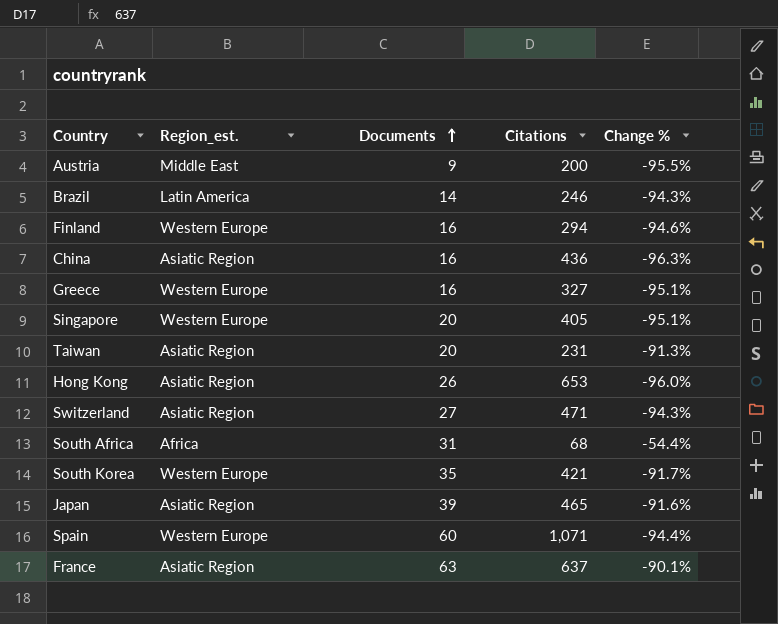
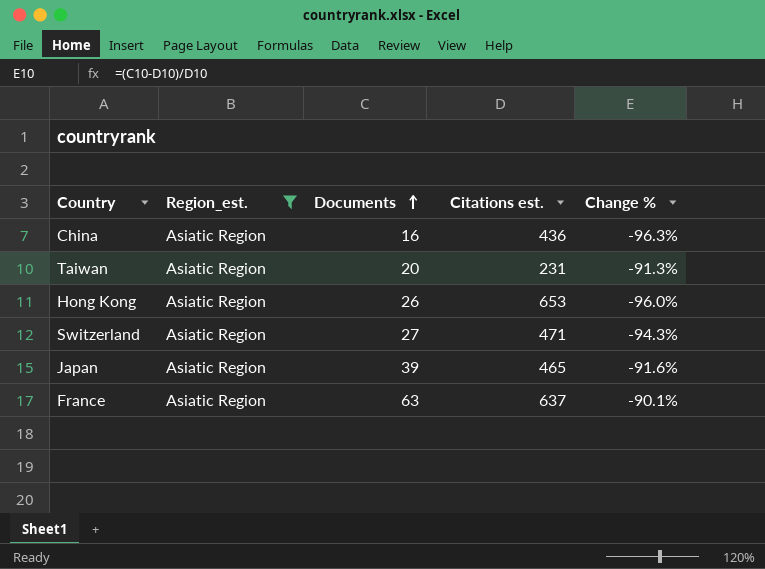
filter: none -> Region_est. = Asiatic Region
column name: Citations -> Citations est.

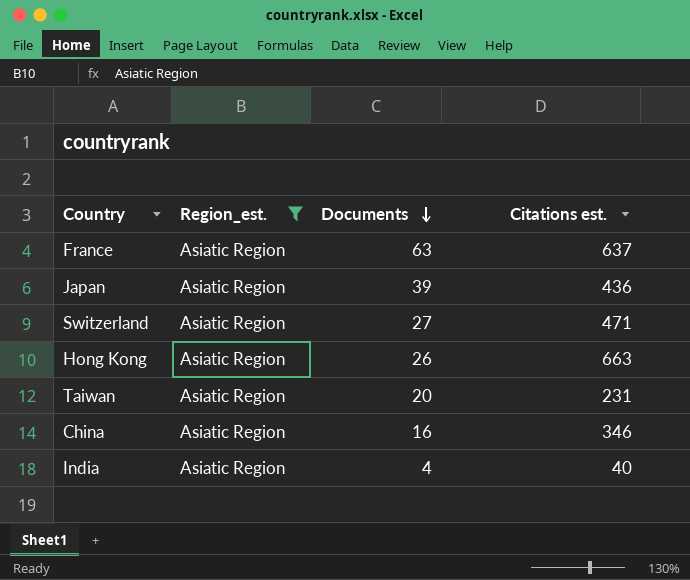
row order: Documents ascending -> Documents descending
column Change % | formula: ([Documents] - [Citations est.]) / [Citations est.] -> none
Japan | Citations est.: 465 -> 436
Hong Kong | Citations est.: 653 -> 663
China | Citations est.: 436 -> 346
row India: none -> Asiatic Region | 4 | 40

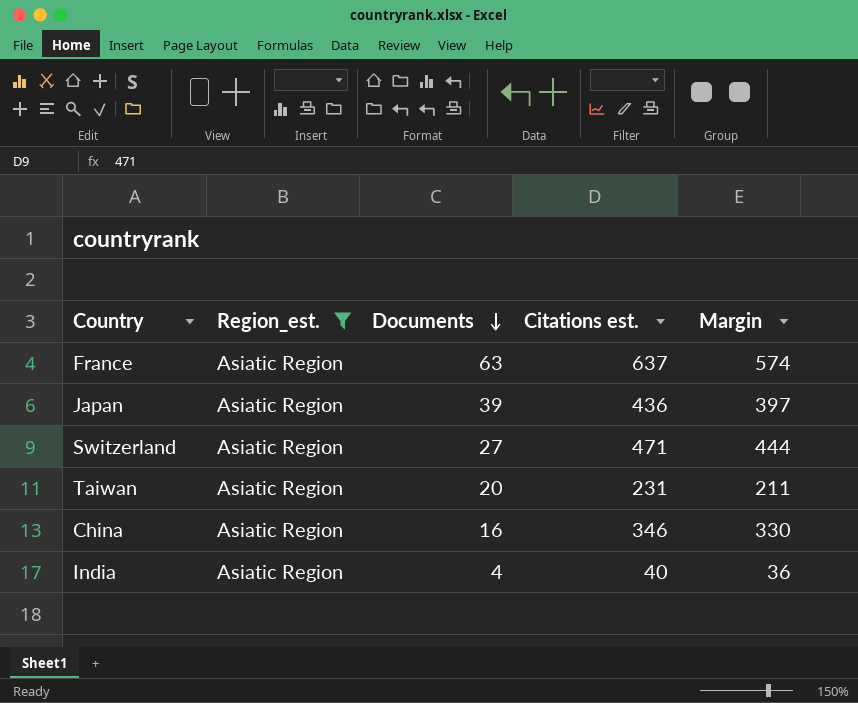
column Margin | formula: none -> [Citations est.] - [Documents]
row Hong Kong: Asiatic Region | 26 | 663 -> none

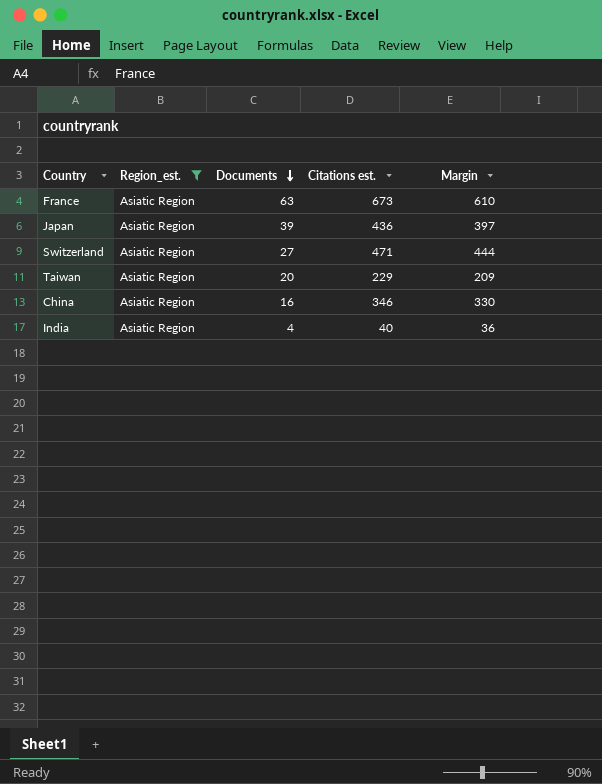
France | Citations est.: 637 -> 673
France | Margin: 574 -> 610
Taiwan | Citations est.: 231 -> 229
Taiwan | Margin: 211 -> 209

